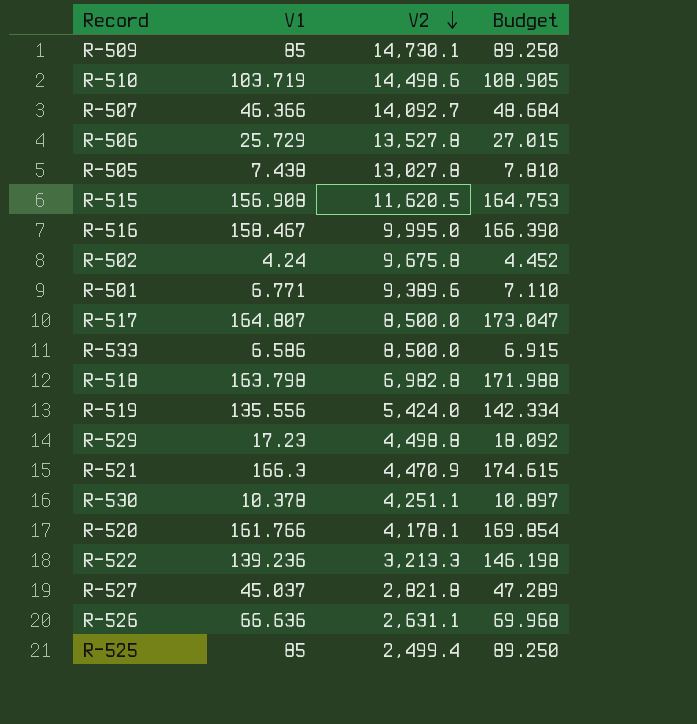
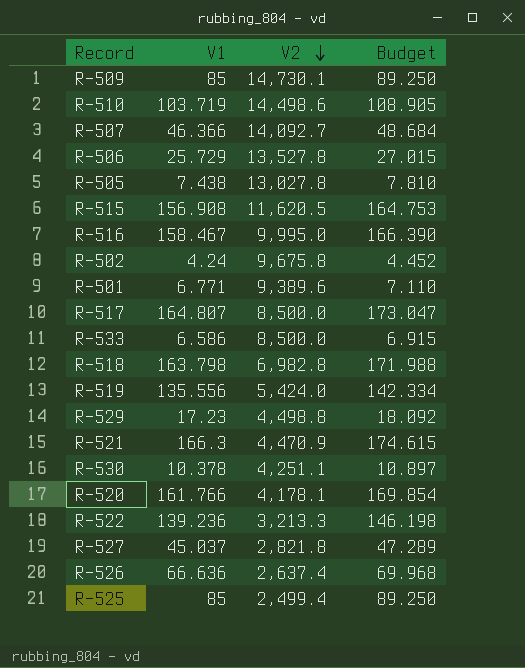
R-526 | V2: 2,631.1 -> 2,637.4

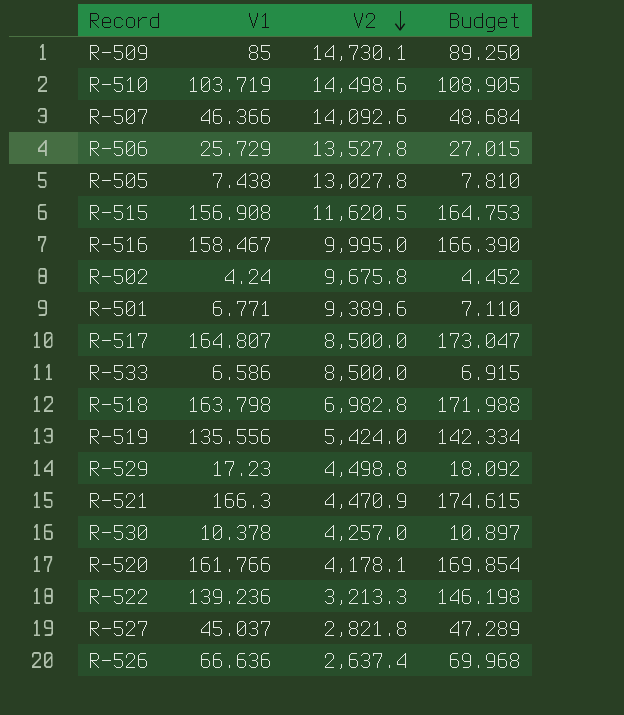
row R-525: 85 | 2,499.4 | 89.250 -> none
R-507 | V2: 14,092.7 -> 14,092.6
R-530 | V2: 4,251.1 -> 4,257.0

